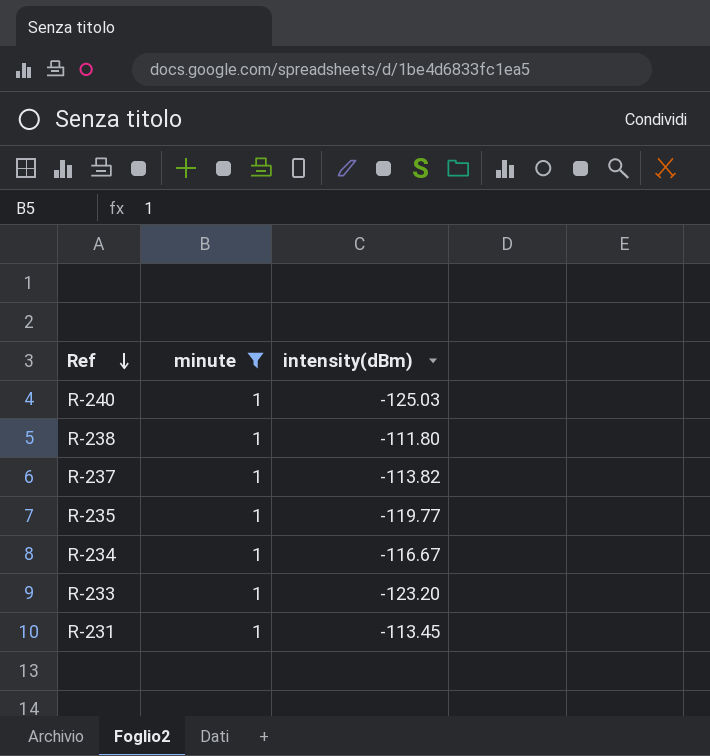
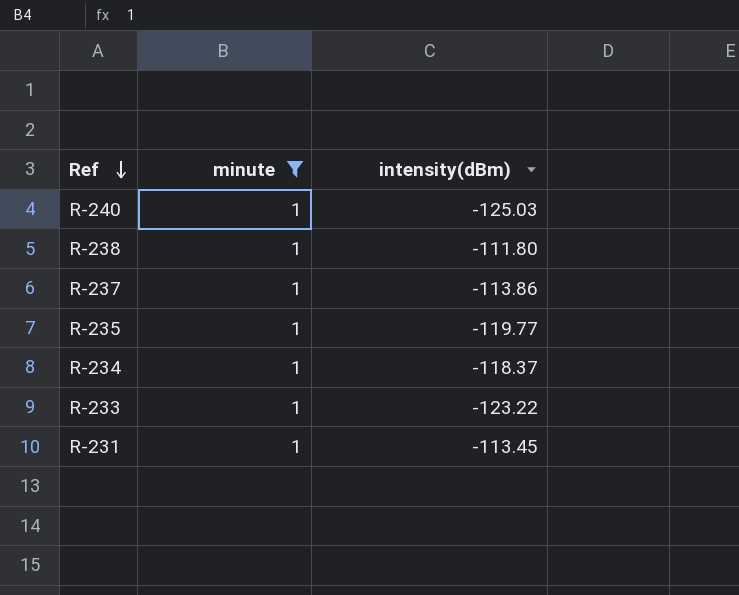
R-237 | intensity(dBm): -113.82 -> -113.86
R-234 | intensity(dBm): -116.67 -> -118.37
R-233 | intensity(dBm): -123.20 -> -123.22

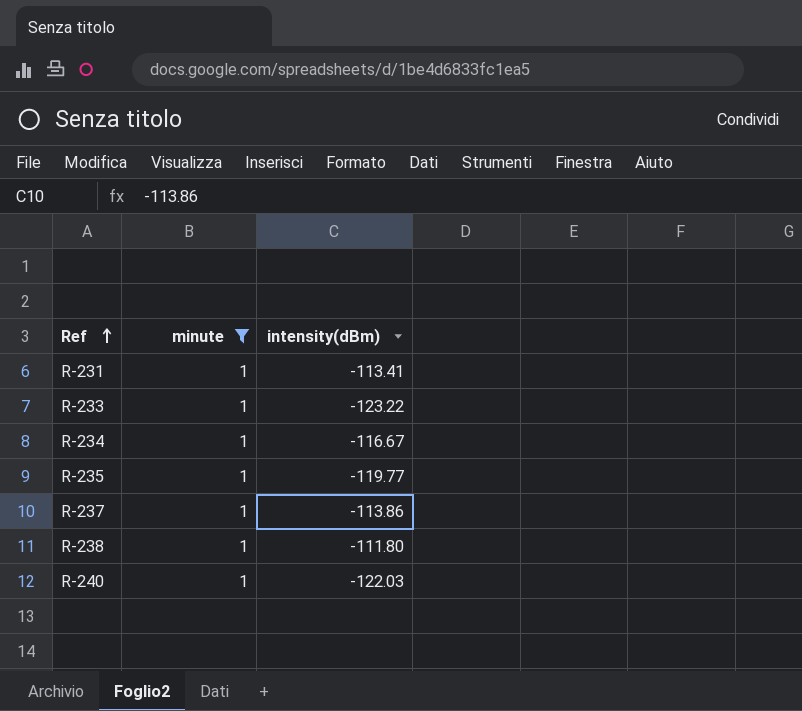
row order: Ref descending -> Ref ascending
R-231 | intensity(dBm): -113.45 -> -113.41
R-234 | intensity(dBm): -118.37 -> -116.67
R-240 | intensity(dBm): -125.03 -> -122.03

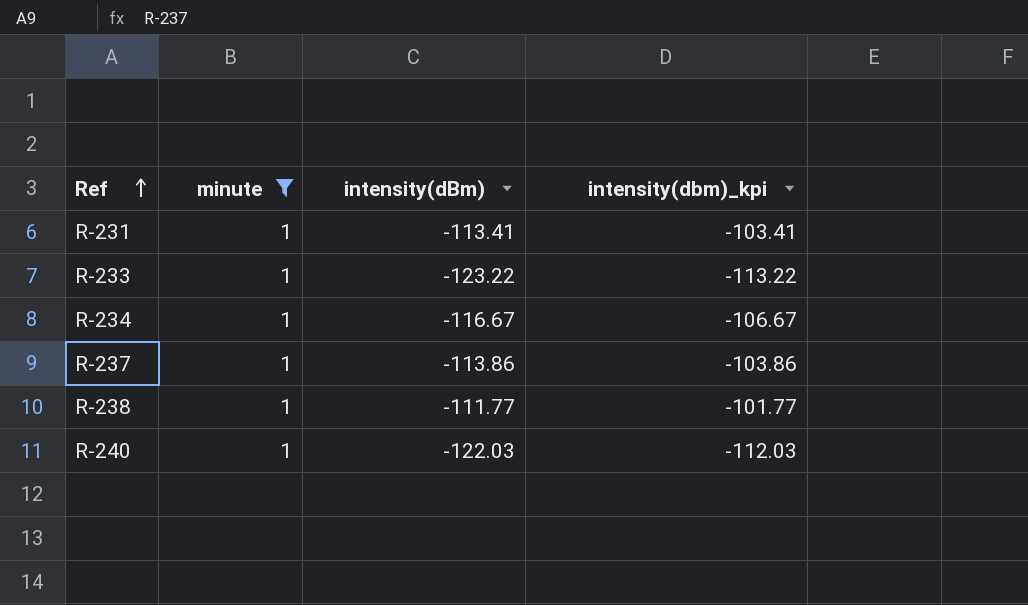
column intensity(dbm)_kpi | formula: none -> [intensity(dBm)] + 10
row R-235: 1 | -119.77 -> none
R-238 | intensity(dBm): -111.80 -> -111.77

